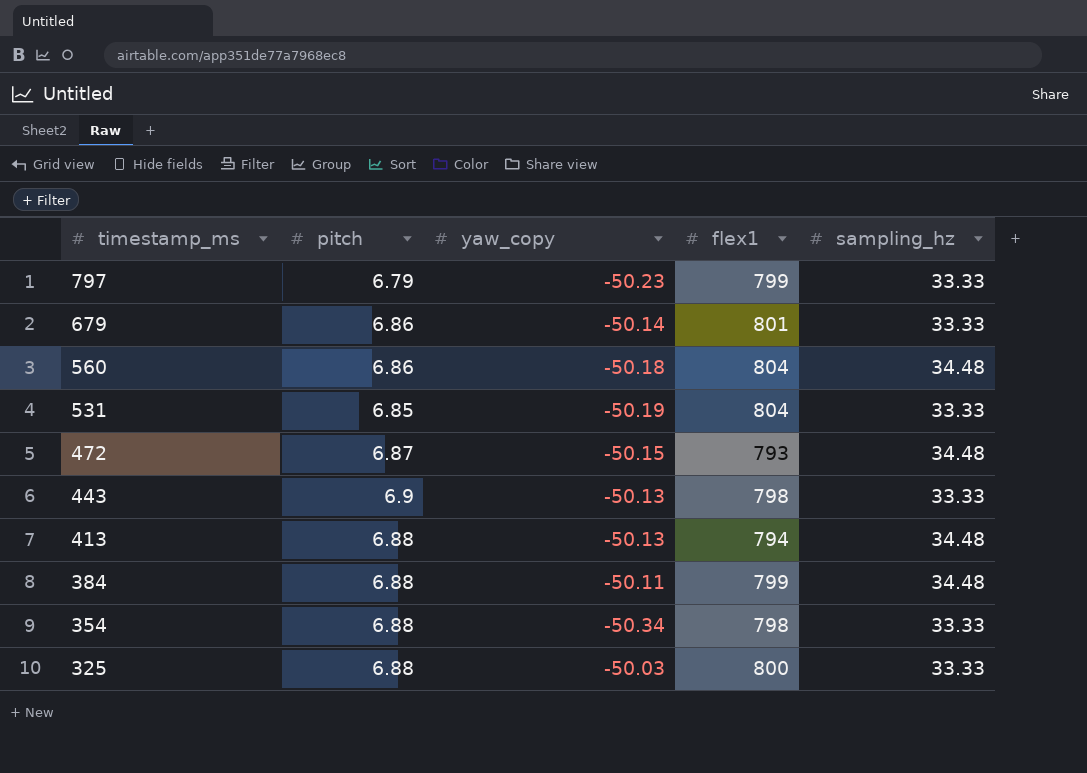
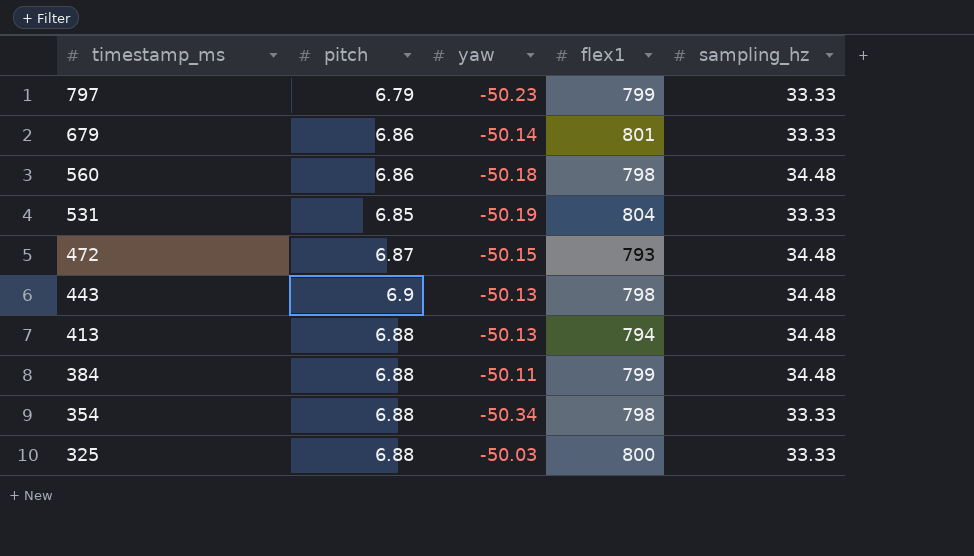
column name: yaw_copy -> yaw
560 | flex1: 804 -> 798
443 | sampling_hz: 33.33 -> 34.48

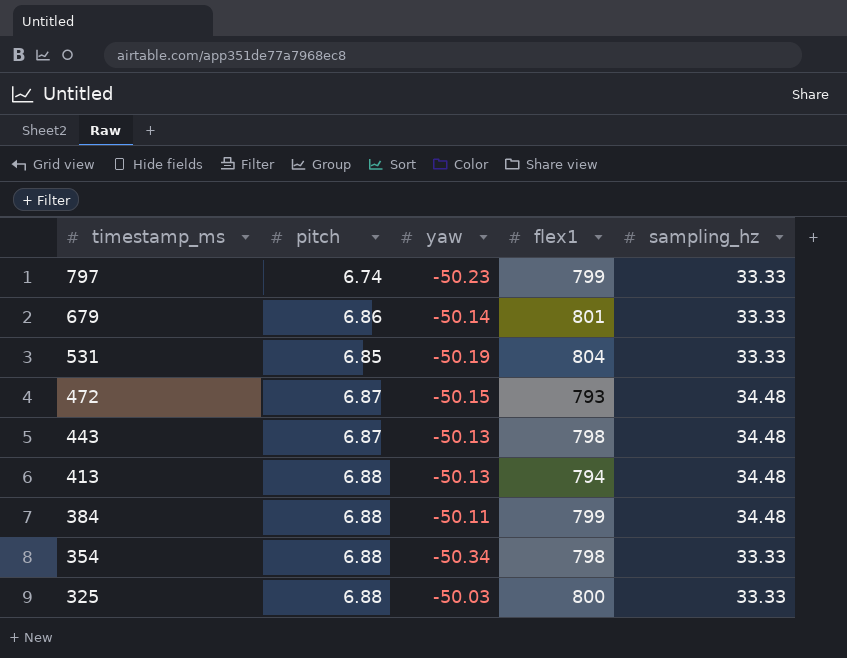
row 560: 6.86 | -50.18 | 798 | 34.48 -> none
797 | pitch: 6.79 -> 6.74
443 | pitch: 6.9 -> 6.87

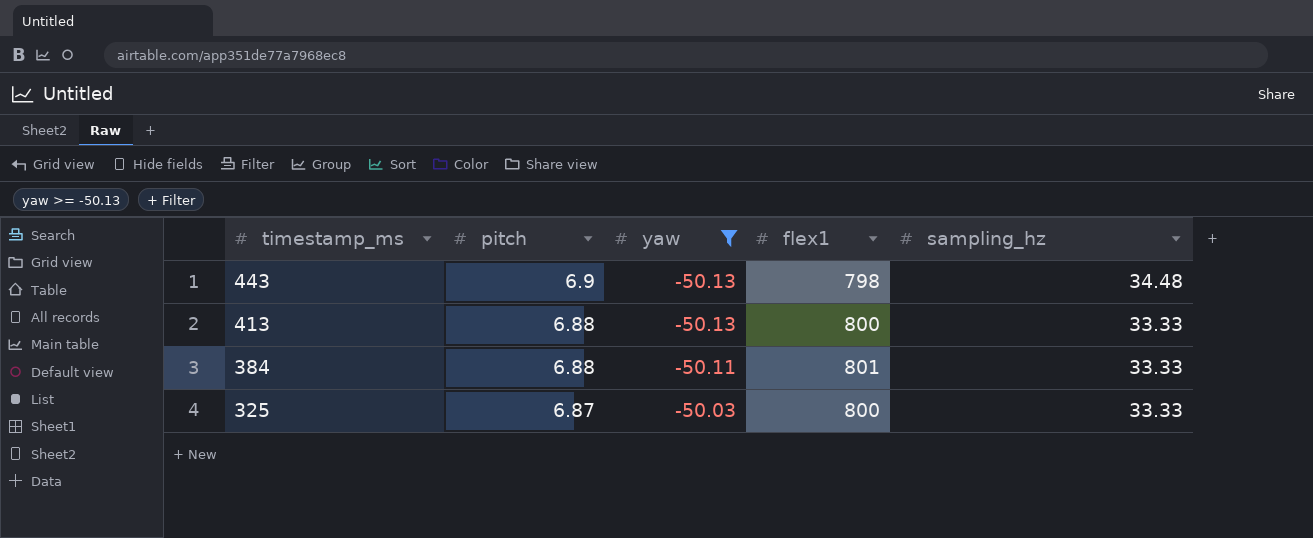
filter: none -> yaw >= -50.13
443 | pitch: 6.87 -> 6.9
413 | flex1: 794 -> 800
413 | sampling_hz: 34.48 -> 33.33
384 | flex1: 799 -> 801
384 | sampling_hz: 34.48 -> 33.33
325 | pitch: 6.88 -> 6.87

